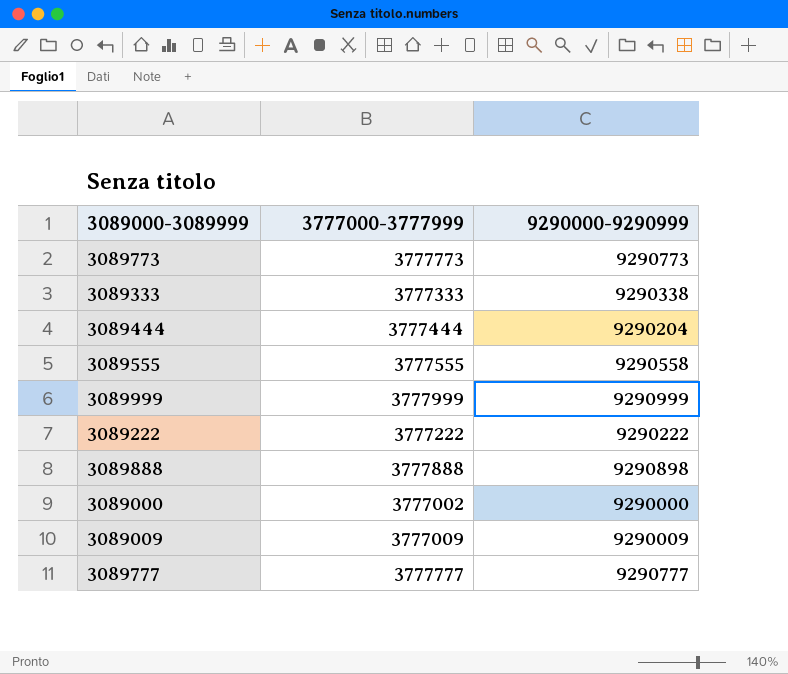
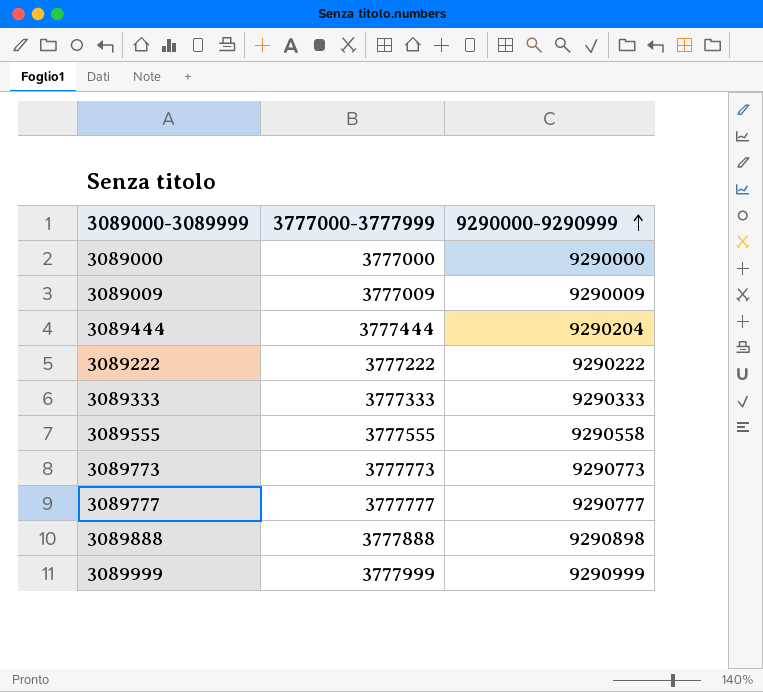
row order: none -> 9290000-9290999 ascending
3089000 | 3777000-3777999: 3777002 -> 3777000
3089333 | 9290000-9290999: 9290338 -> 9290333

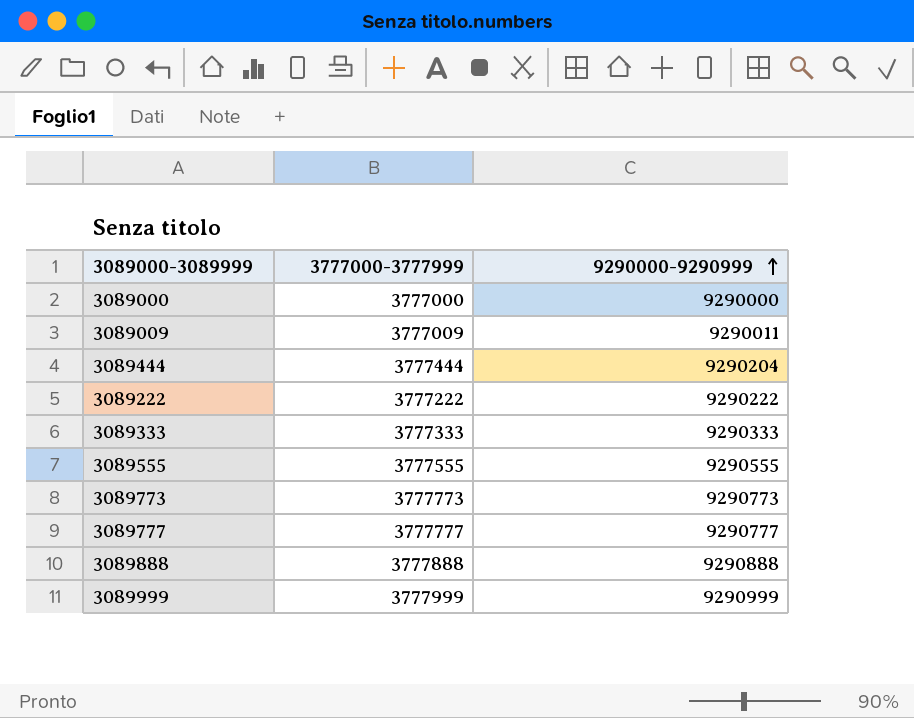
3089009 | 9290000-9290999: 9290009 -> 9290011
3089555 | 9290000-9290999: 9290558 -> 9290555
3089888 | 9290000-9290999: 9290898 -> 9290888

